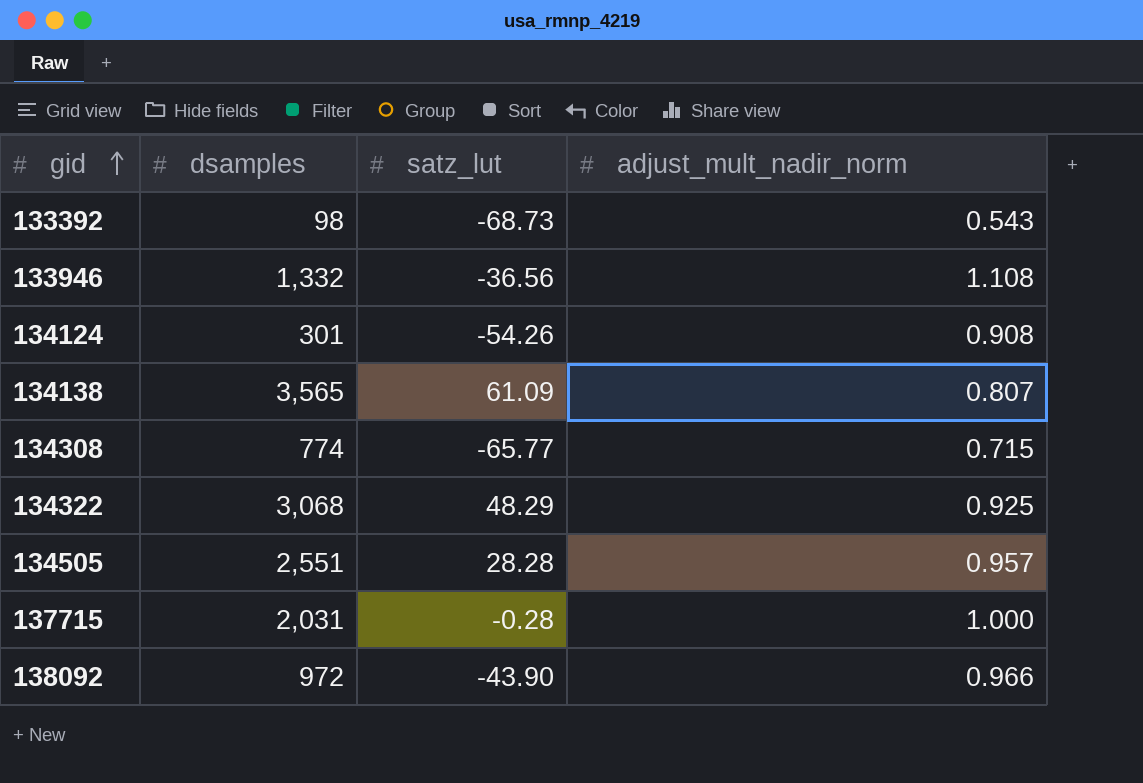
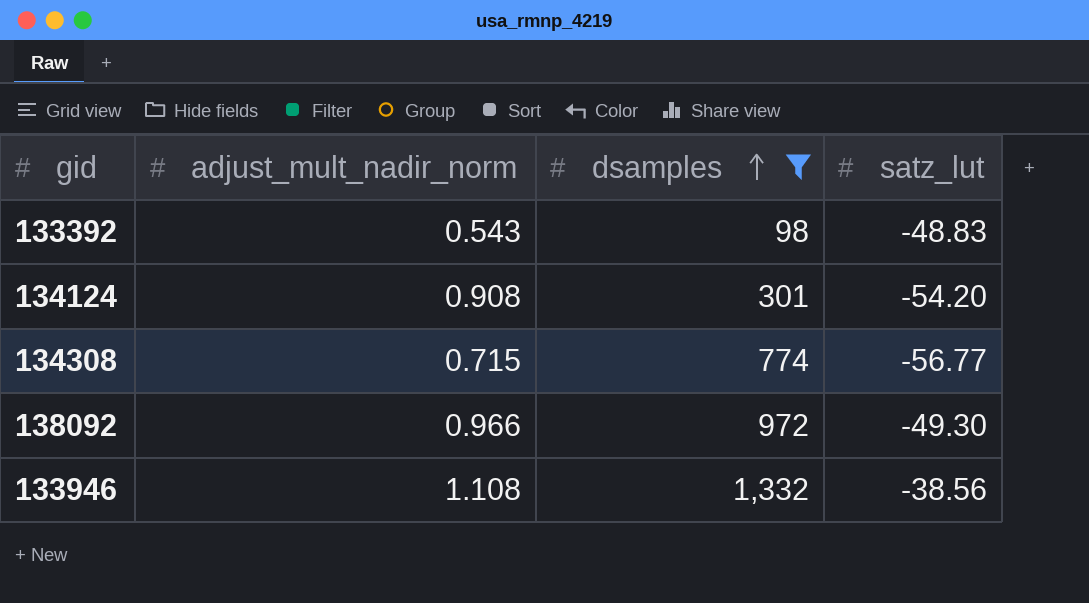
filter: none -> dsamples <= 1,332
row order: gid ascending -> dsamples ascending
column adjust_mult_nadir_norm | position: 4 -> 2
133392 | satz_lut: -68.73 -> -48.83
134124 | satz_lut: -54.26 -> -54.20
134308 | satz_lut: -65.77 -> -56.77
138092 | satz_lut: -43.90 -> -49.30
133946 | satz_lut: -36.56 -> -38.56

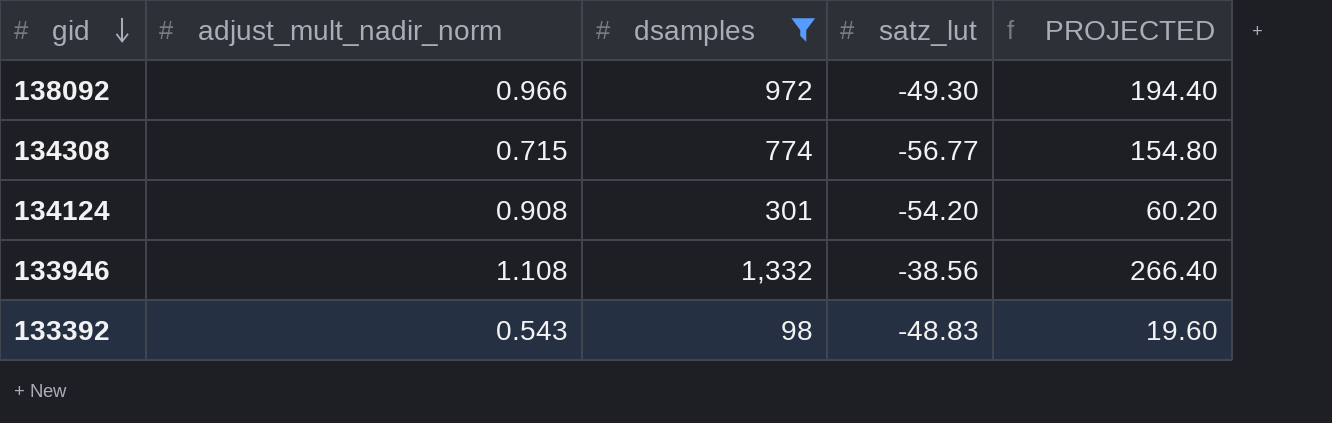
row order: dsamples ascending -> gid descending
column PROJECTED | formula: none -> [dsamples] * 0.2

